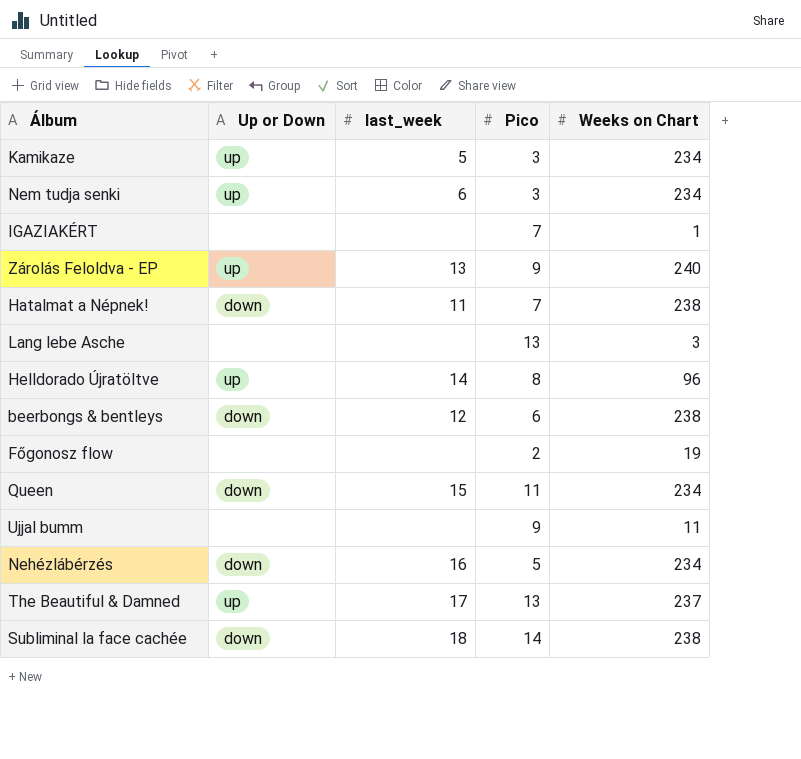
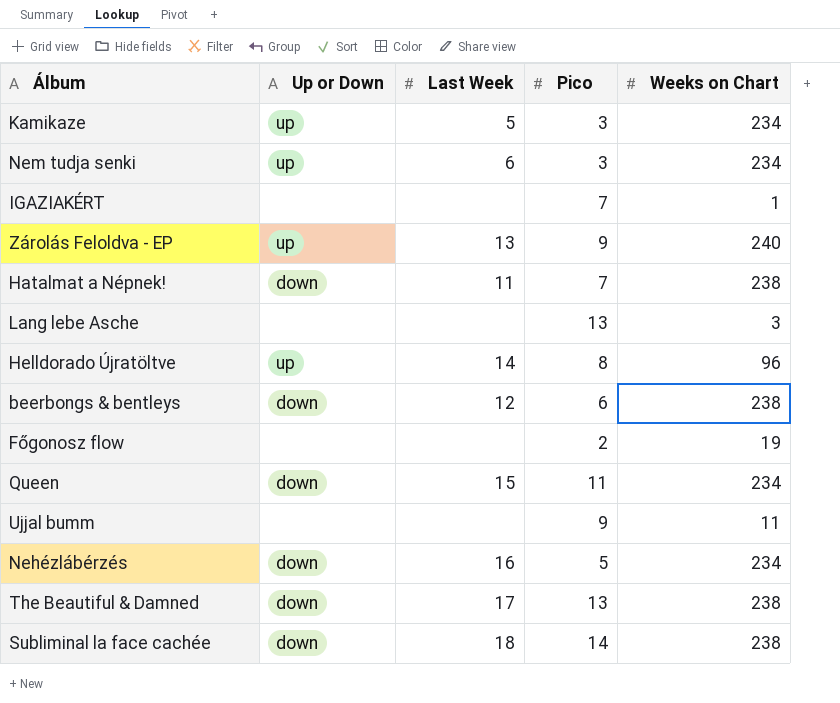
column name: last_week -> Last Week
The Beautiful & Damned | Up or Down: up -> down
The Beautiful & Damned | Weeks on Chart: 237 -> 238

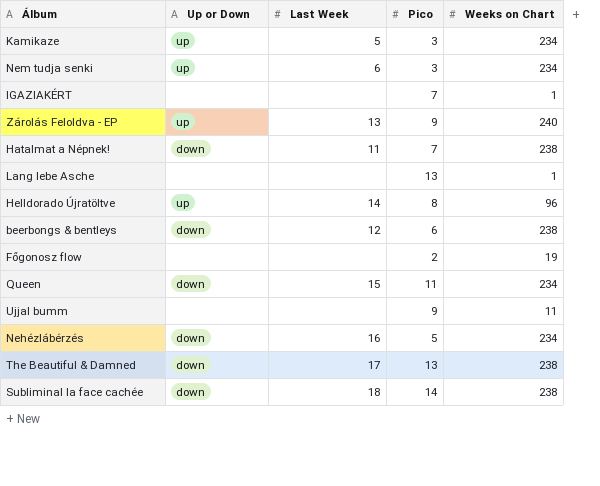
Lang lebe Asche | Weeks on Chart: 3 -> 1

